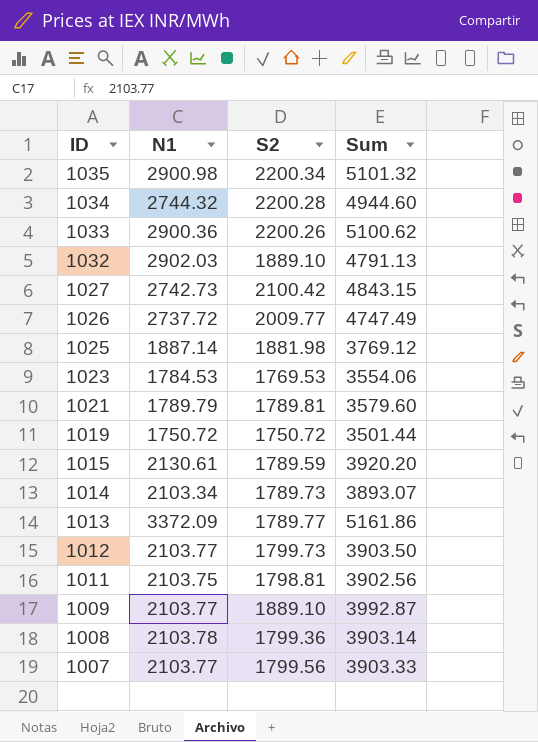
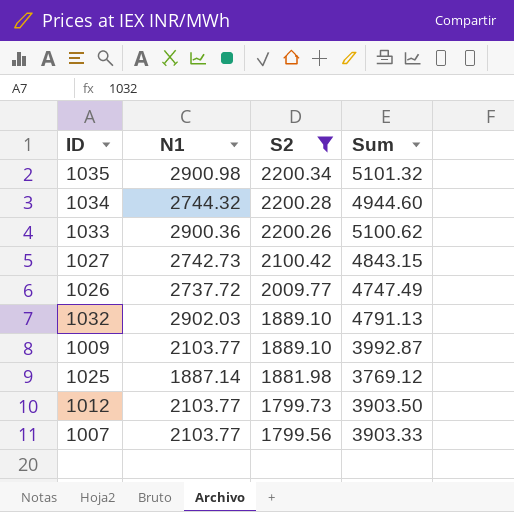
filter: none -> S2 >= 1799.56
row order: ID descending -> S2 descending

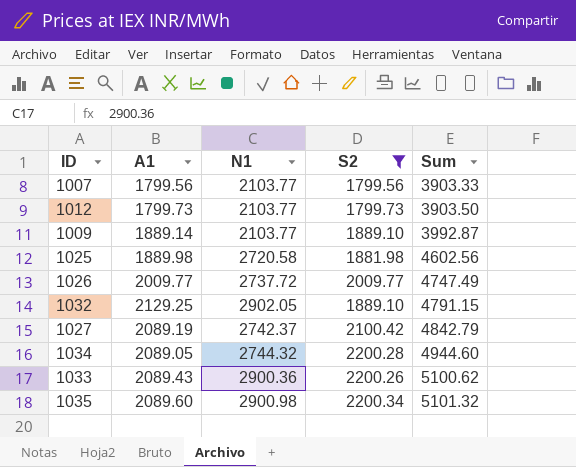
row order: S2 descending -> Sum ascending
column A1 | position: none -> 2
1025 | N1: 1887.14 -> 2720.58
1025 | Sum: 3769.12 -> 4602.56
1032 | N1: 2902.03 -> 2902.05
1032 | Sum: 4791.13 -> 4791.15
1027 | N1: 2742.73 -> 2742.37
1027 | Sum: 4843.15 -> 4842.79

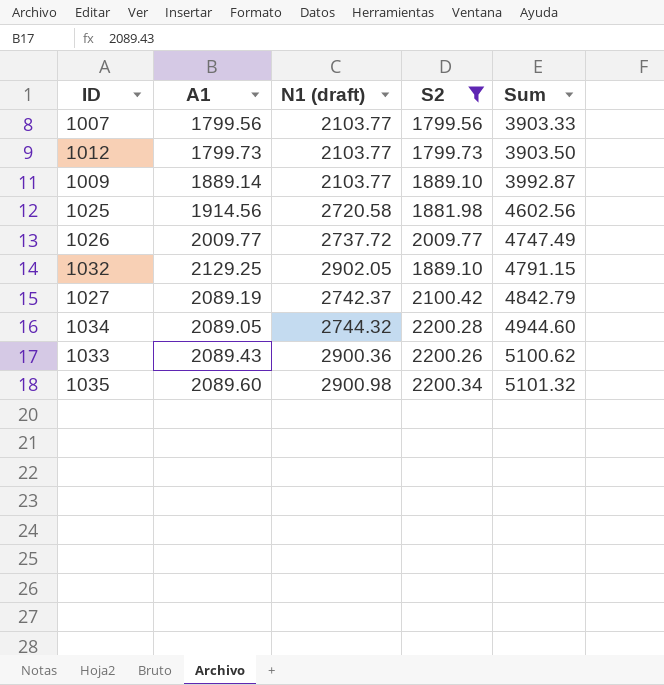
column name: N1 -> N1 (draft)
1025 | A1: 1889.98 -> 1914.56

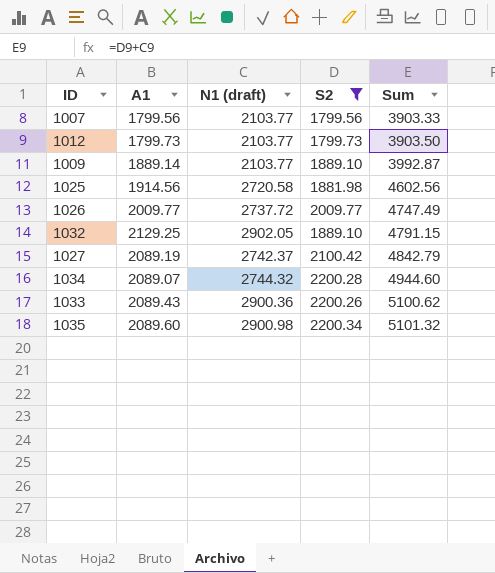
1034 | A1: 2089.05 -> 2089.07

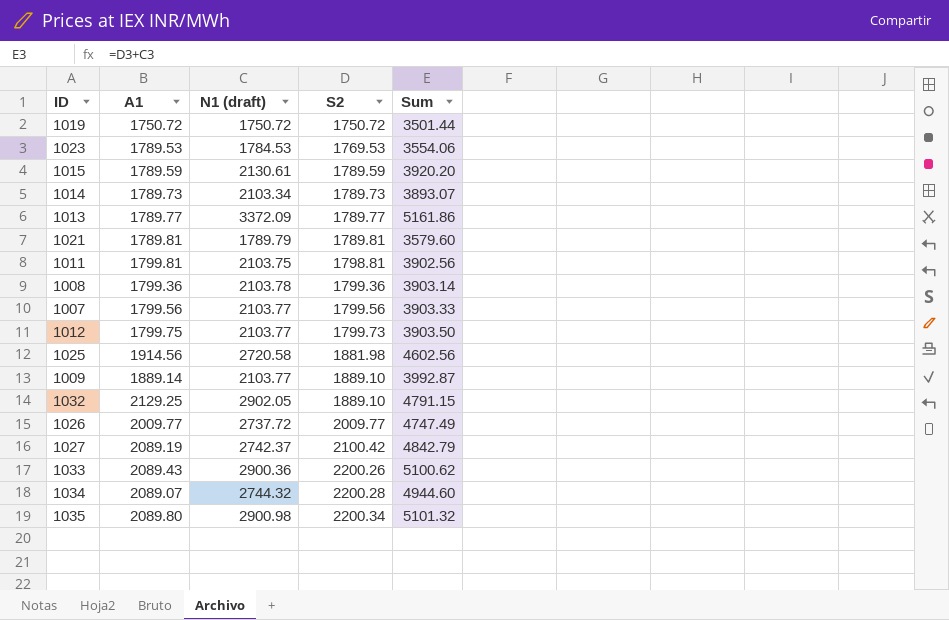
filter: S2 >= 1799.56 -> none
row order: Sum ascending -> S2 ascending
1012 | A1: 1799.73 -> 1799.75
1035 | A1: 2089.60 -> 2089.80

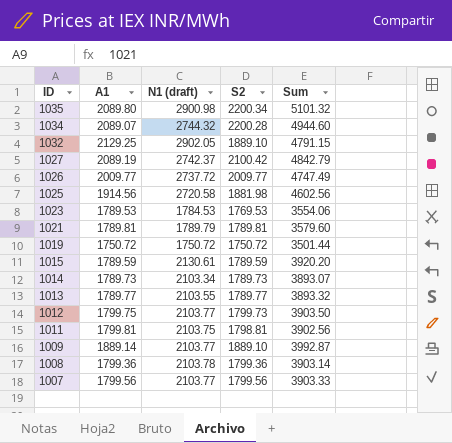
row order: S2 ascending -> ID descending
row 1033: 2089.43 | 2900.36 | 2200.26 | 5100.62 -> none
1013 | N1 (draft): 3372.09 -> 2103.55
1013 | Sum: 5161.86 -> 3893.32

